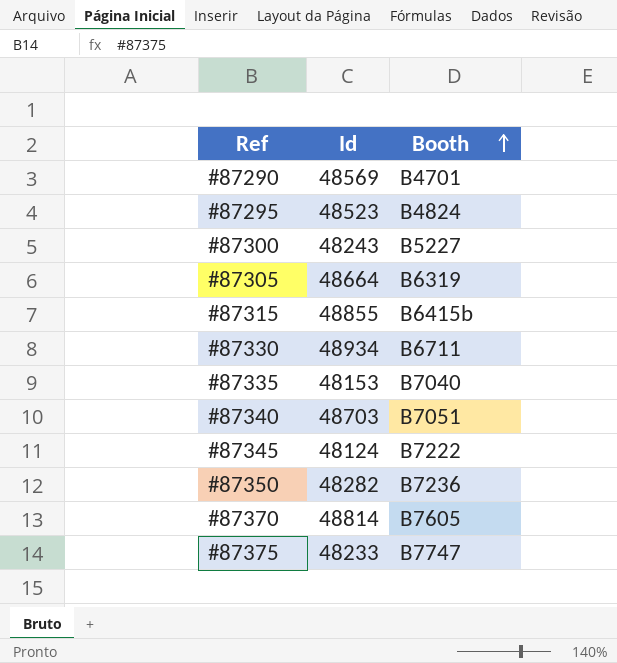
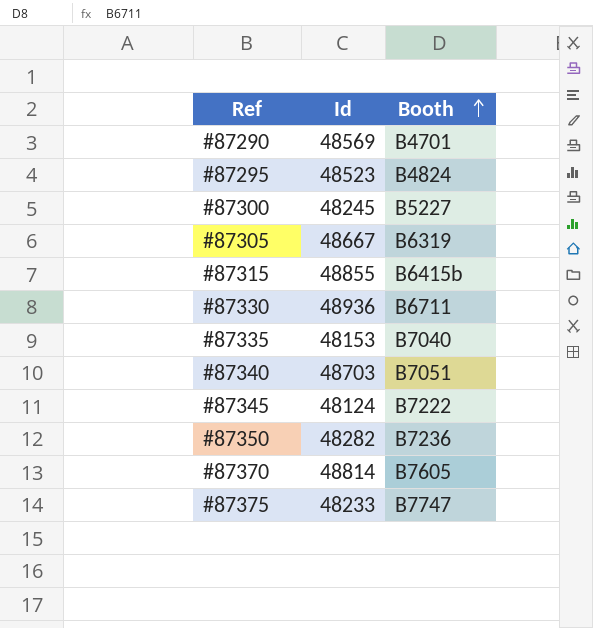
#87300 | Id: 48243 -> 48245
#87305 | Id: 48664 -> 48667
#87330 | Id: 48934 -> 48936

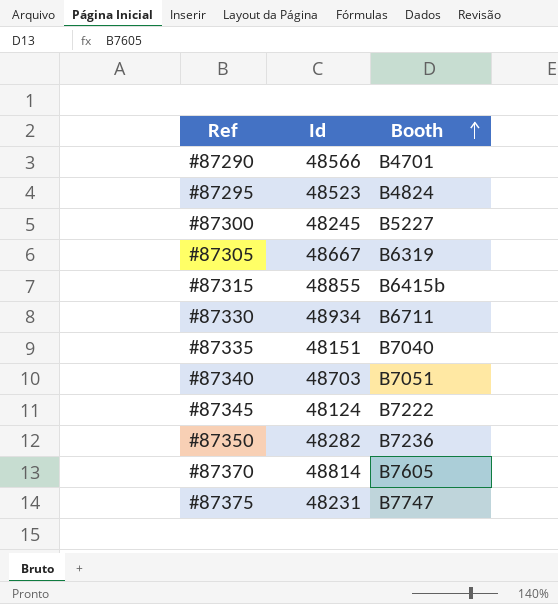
#87290 | Id: 48569 -> 48566
#87330 | Id: 48936 -> 48934
#87335 | Id: 48153 -> 48151
#87375 | Id: 48233 -> 48231

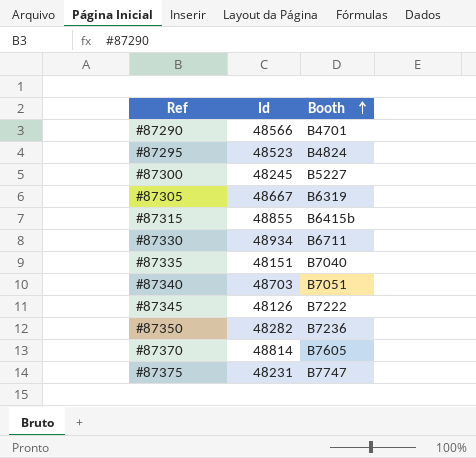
#87345 | Id: 48124 -> 48126

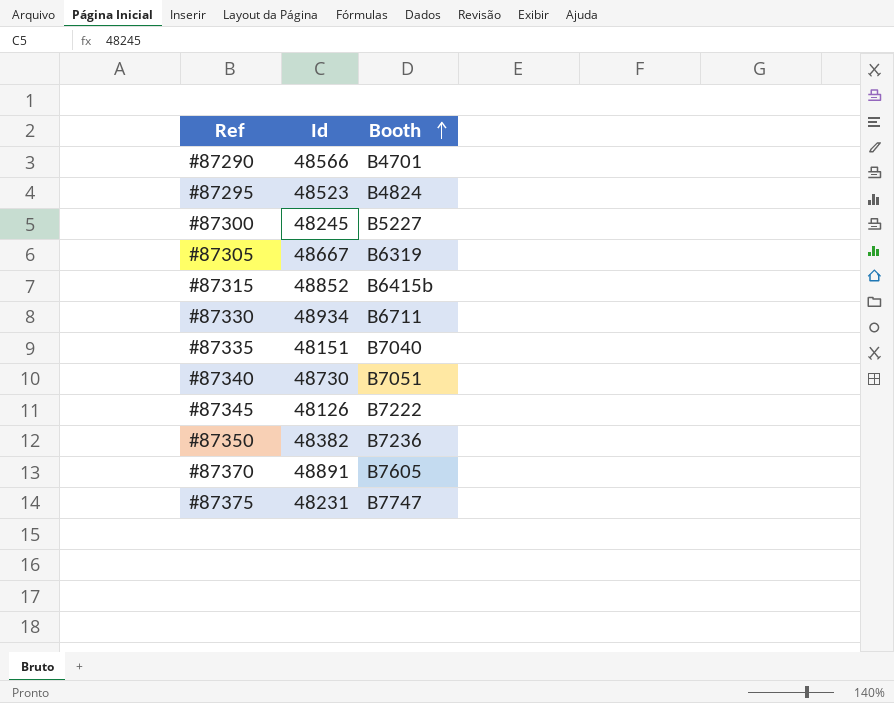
#87315 | Id: 48855 -> 48852
#87340 | Id: 48703 -> 48730
#87350 | Id: 48282 -> 48382
#87370 | Id: 48814 -> 48891

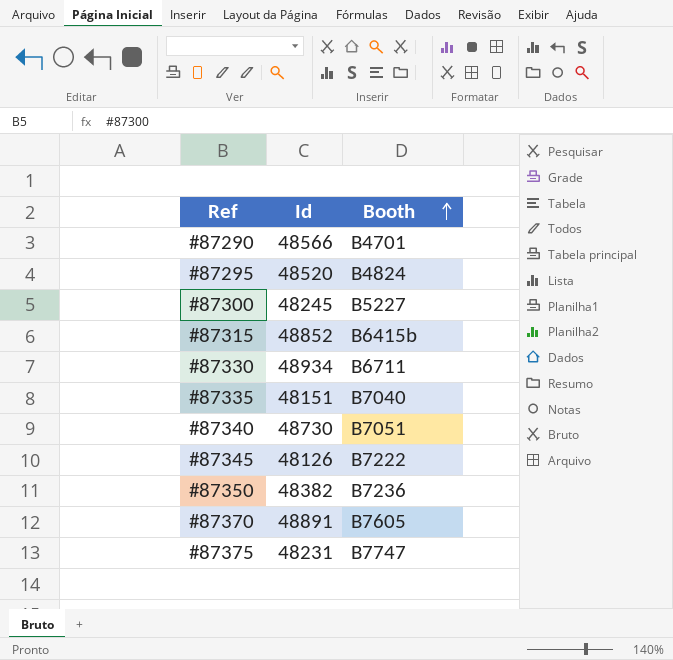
row #87305: 48667 | B6319 -> none
#87295 | Id: 48523 -> 48520

